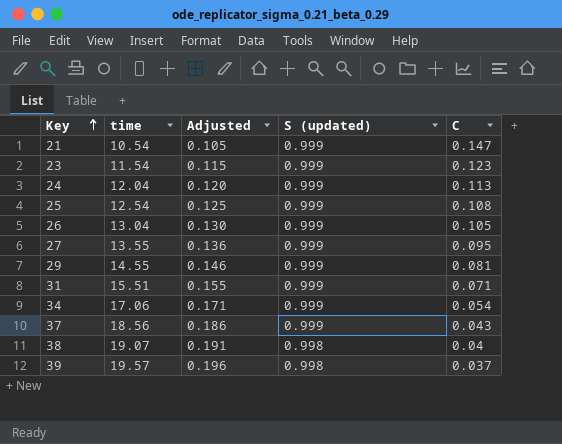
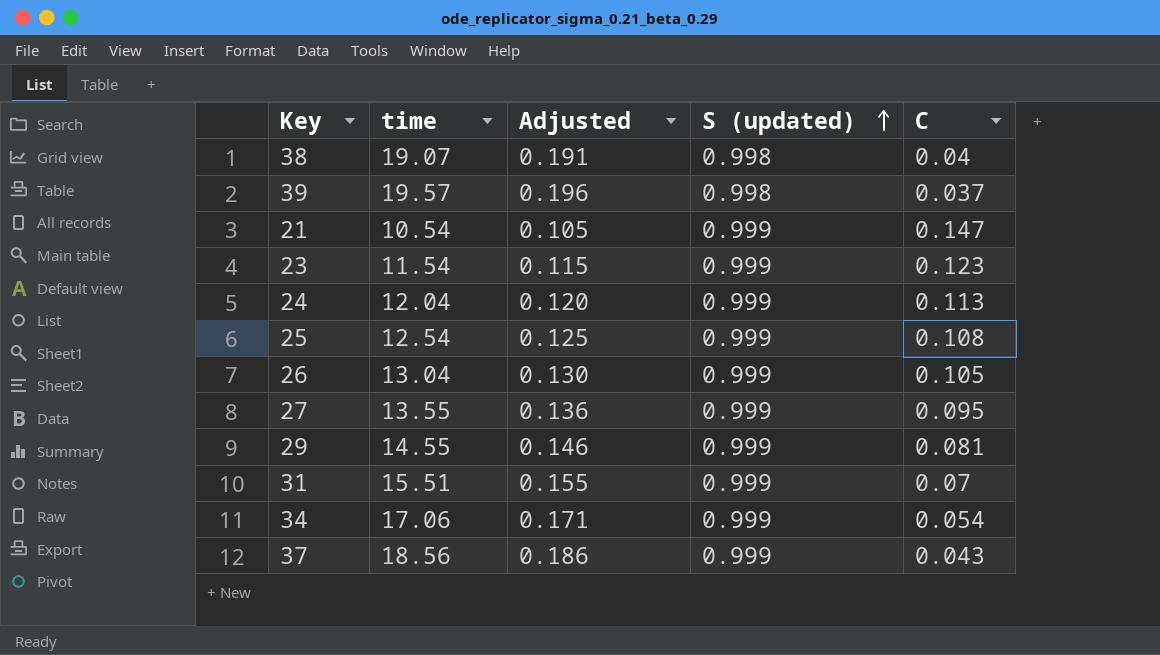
row order: Key ascending -> S (updated) ascending
31 | C: 0.071 -> 0.07

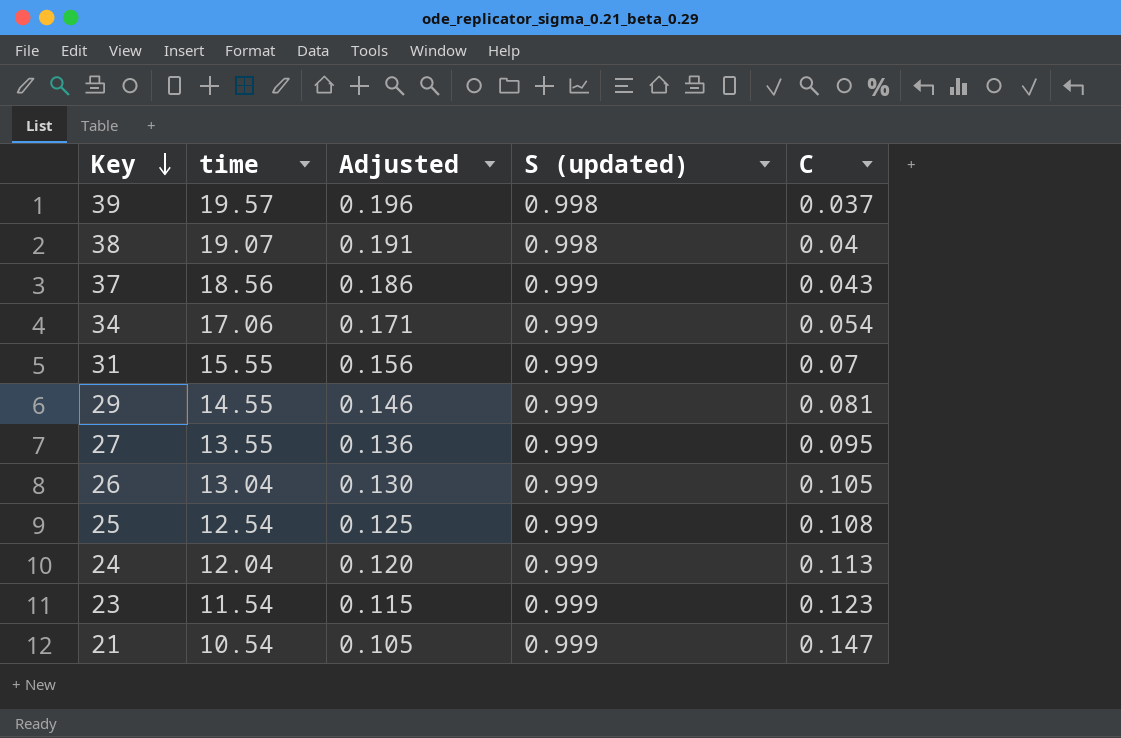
row order: S (updated) ascending -> Key descending
31 | time: 15.51 -> 15.55
31 | Adjusted: 0.155 -> 0.156

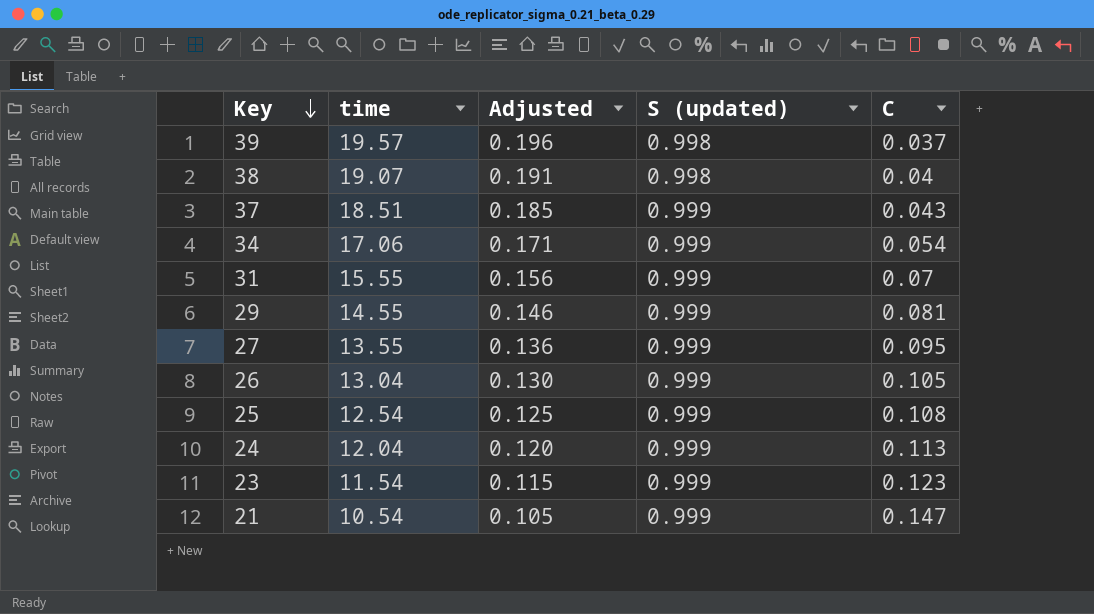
37 | time: 18.56 -> 18.51
37 | Adjusted: 0.186 -> 0.185

